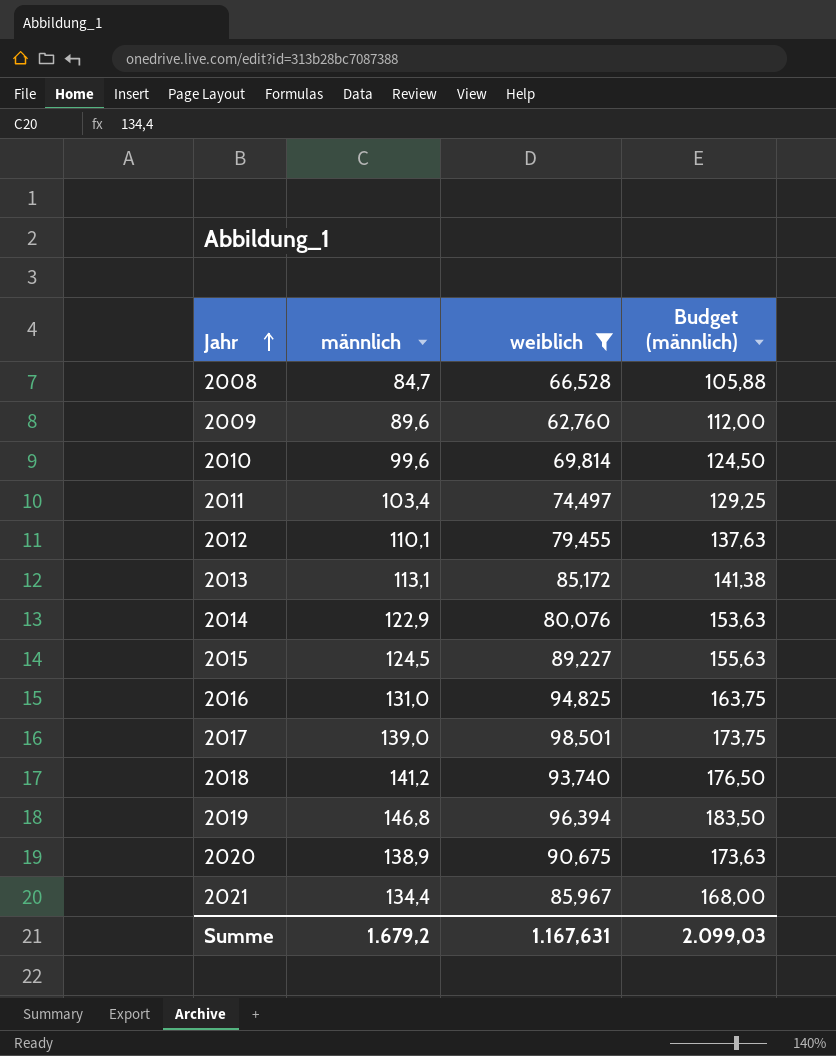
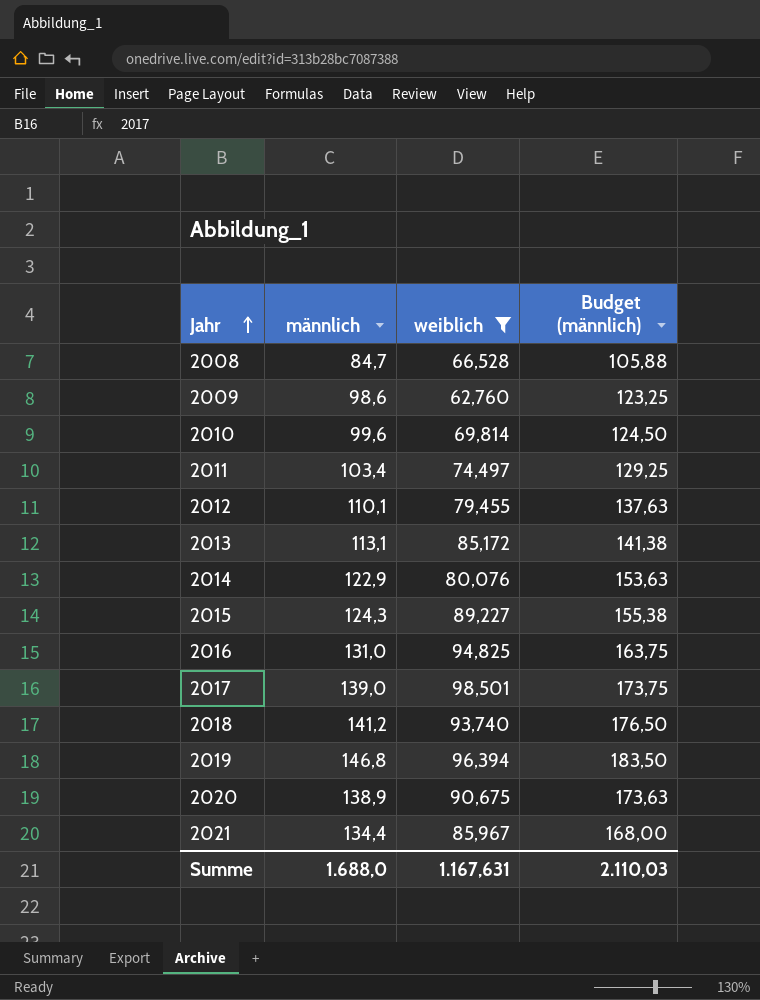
2009 | männlich: 89,6 -> 98,6
2009 | Budget (männlich): 112,00 -> 123,25
2015 | männlich: 124,5 -> 124,3
2015 | Budget (männlich): 155,63 -> 155,38
Summe | männlich: 1.679,2 -> 1.688,0
Summe | Budget (männlich): 2.099,03 -> 2.110,03

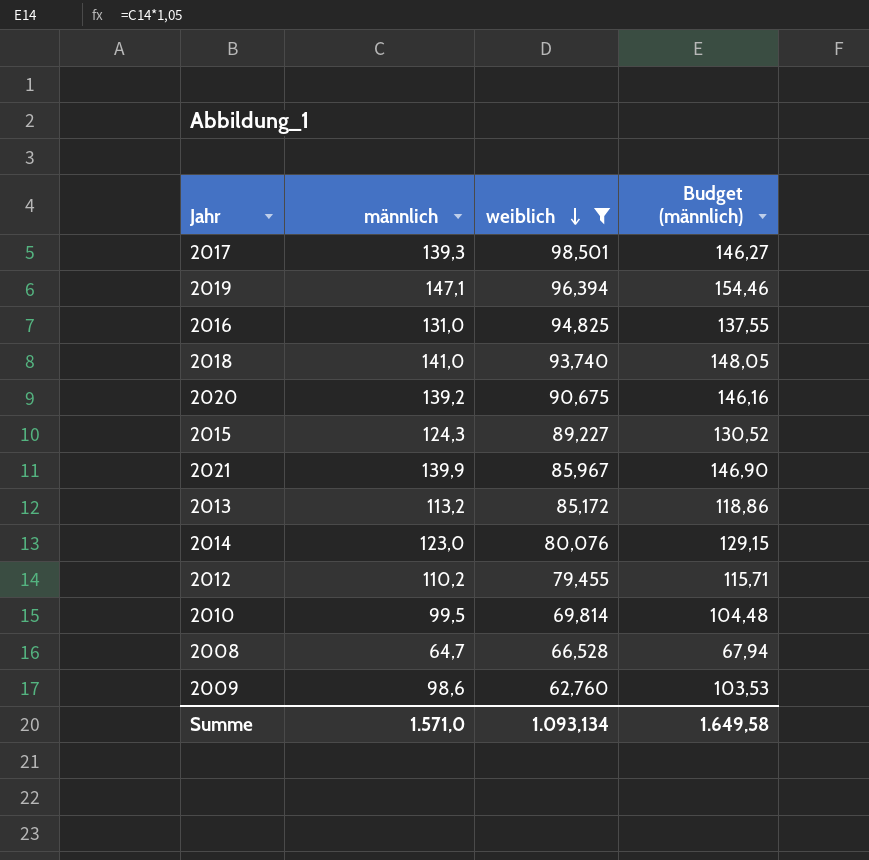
row order: Jahr ascending -> weiblich descending
column Budget (männlich) | formula: [männlich] * 1,25 -> [männlich] * 1,05
row 2011: 103,4 | 74,497 | 129,25 -> none
2017 | männlich: 139,0 -> 139,3
2019 | männlich: 146,8 -> 147,1
2018 | männlich: 141,2 -> 141,0
2020 | männlich: 138,9 -> 139,2
2021 | männlich: 134,4 -> 139,9
2013 | männlich: 113,1 -> 113,2
2014 | männlich: 122,9 -> 123,0
2012 | männlich: 110,1 -> 110,2
2010 | männlich: 99,6 -> 99,5
2008 | männlich: 84,7 -> 64,7
Summe | männlich: 1.688,0 -> 1.571,0
Summe | weiblich: 1.167,631 -> 1.093,134
Summe | Budget (männlich): 2.110,03 -> 1.649,58

